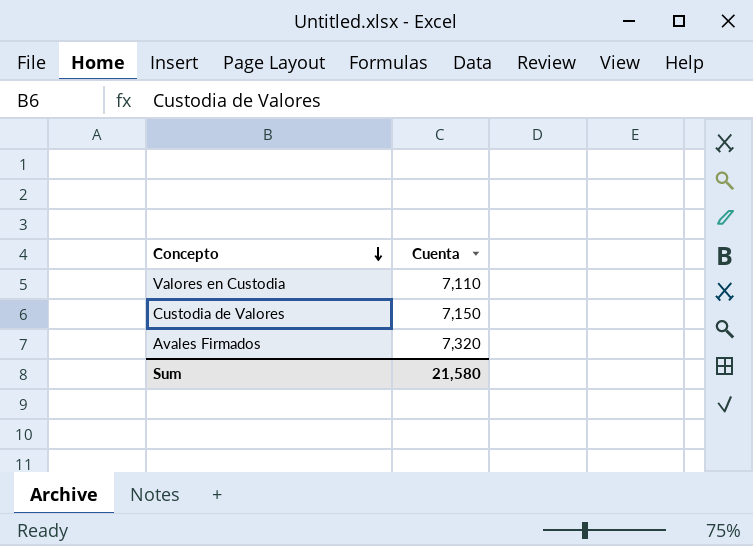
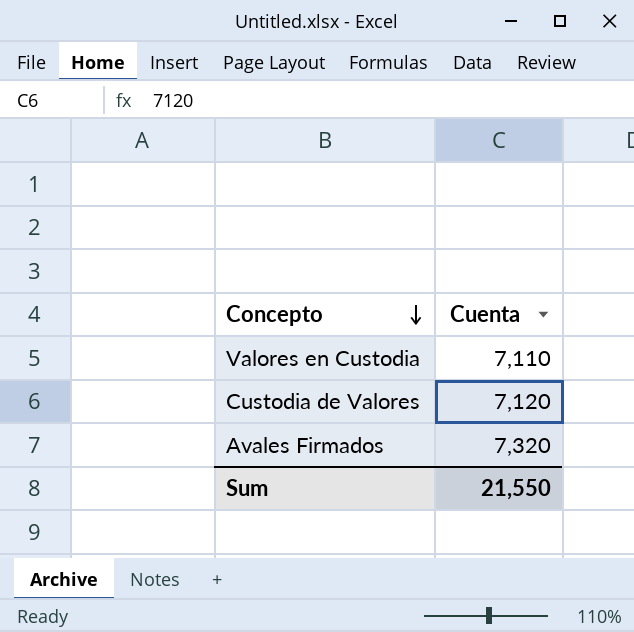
Custodia de Valores | Cuenta: 7,150 -> 7,120
Sum | Cuenta: 21,580 -> 21,550

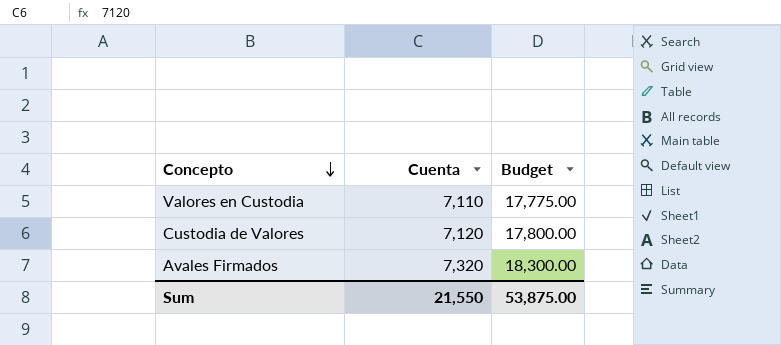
column Budget | formula: none -> [Cuenta] * 2.5

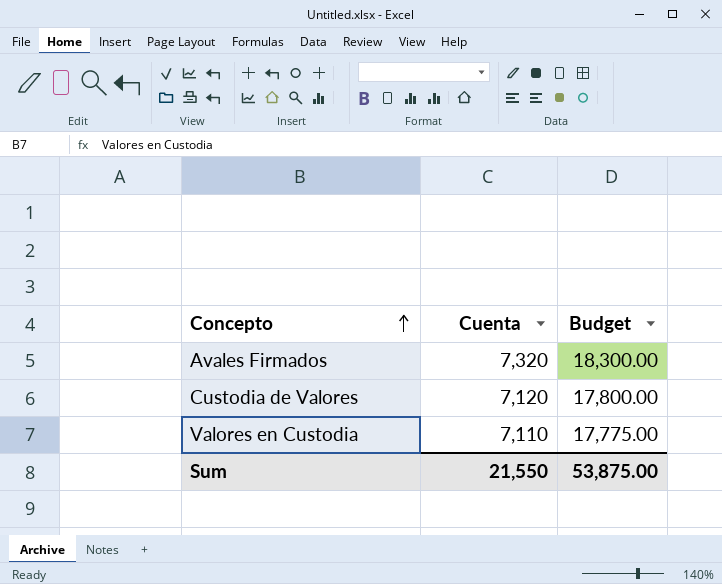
row order: Concepto descending -> Concepto ascending

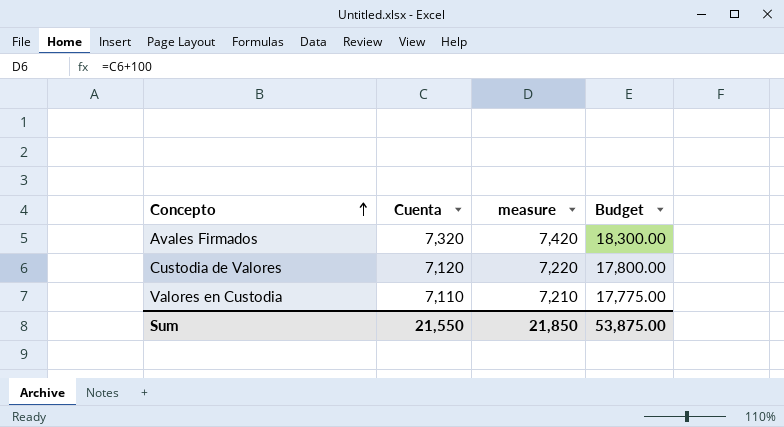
column measure | formula: none -> [Cuenta] + 100

